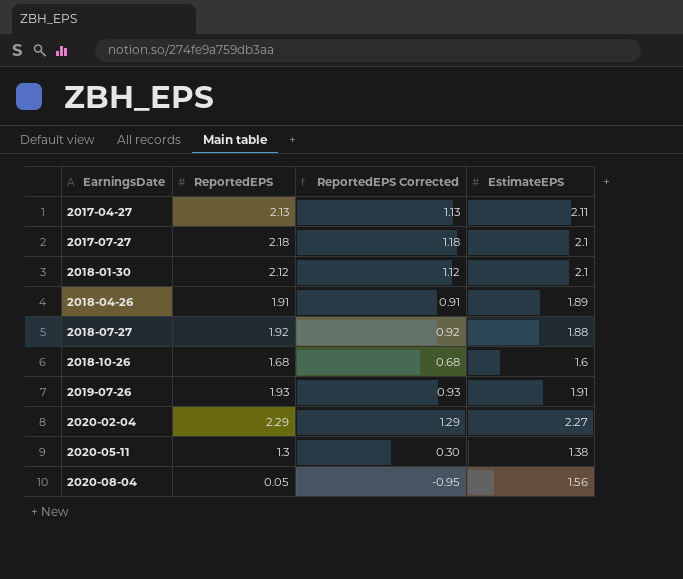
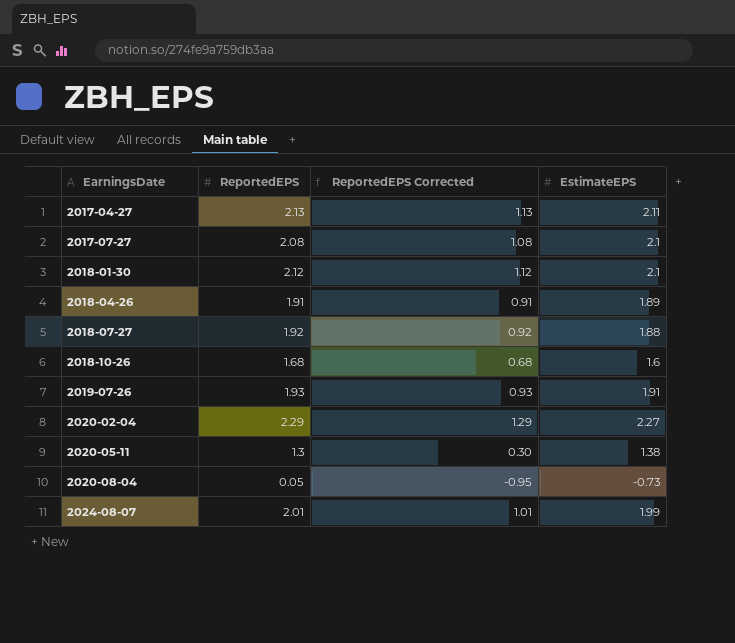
2017-07-27 | ReportedEPS: 2.18 -> 2.08
2017-07-27 | ReportedEPS Corrected: 1.18 -> 1.08
2020-08-04 | EstimateEPS: 1.56 -> -0.73
row 2024-08-07: none -> 2.01 | 1.01 | 1.99

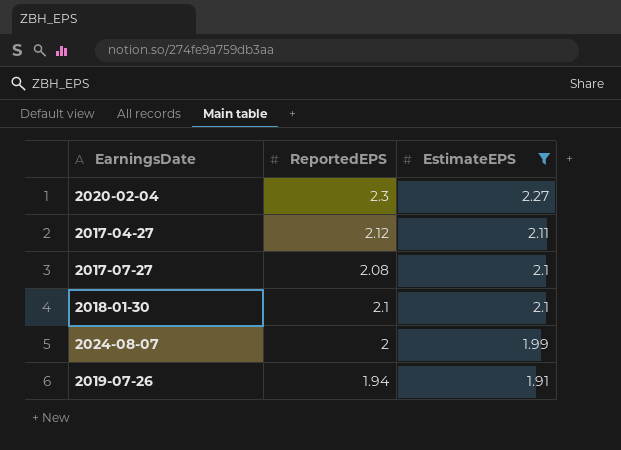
filter: none -> EstimateEPS >= 1.91
row order: EarningsDate ascending -> EstimateEPS descending
column ReportedEPS Corrected | formula: [ReportedEPS] - 1 -> none
2020-02-04 | ReportedEPS: 2.29 -> 2.3
2017-04-27 | ReportedEPS: 2.13 -> 2.12
2018-01-30 | ReportedEPS: 2.12 -> 2.1
2024-08-07 | ReportedEPS: 2.01 -> 2
2019-07-26 | ReportedEPS: 1.93 -> 1.94

